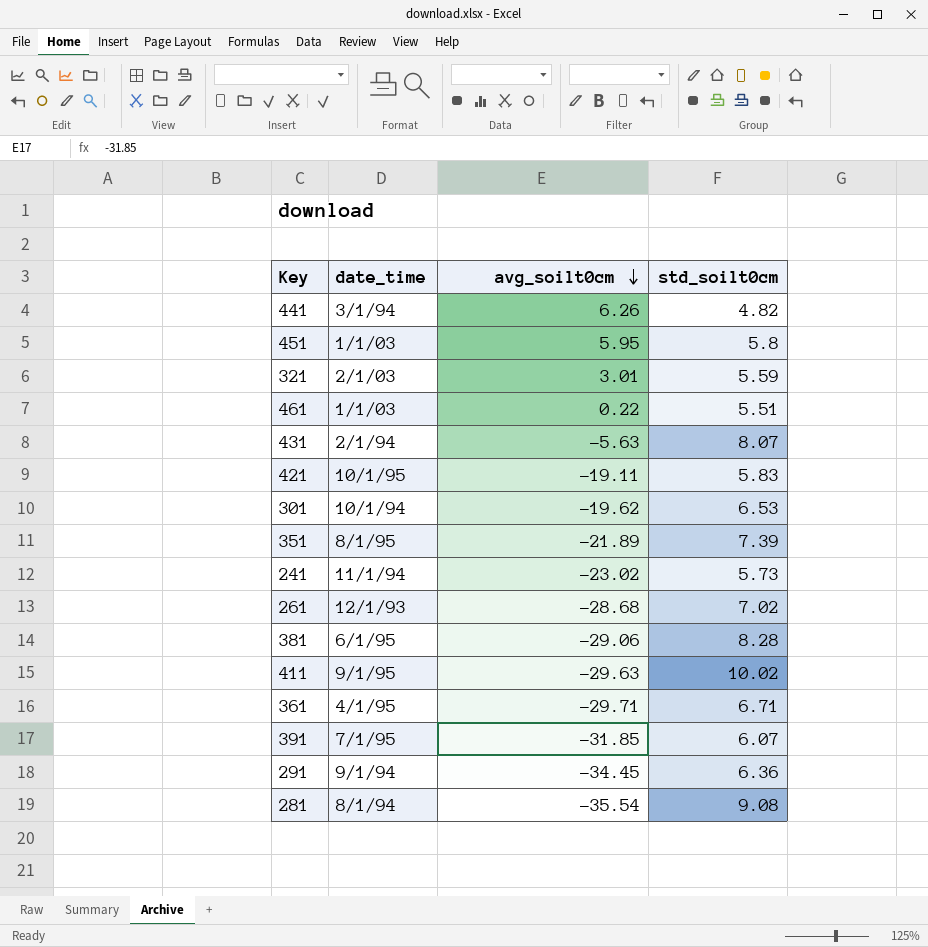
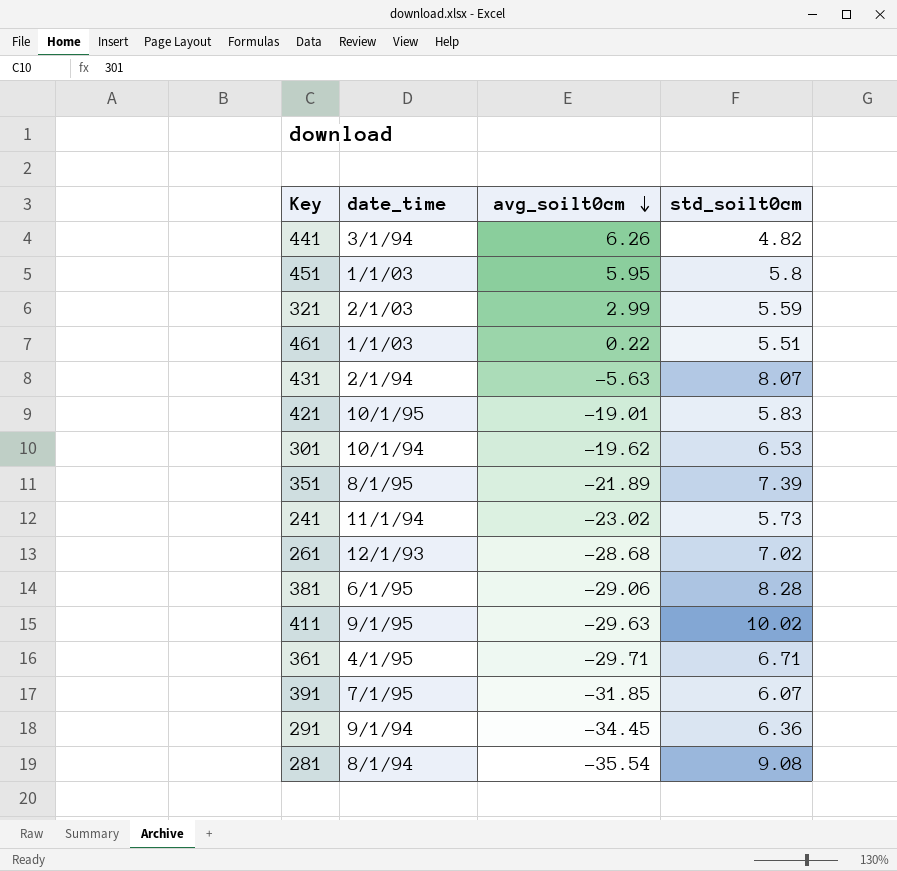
321 | avg_soilt0cm: 3.01 -> 2.99
421 | avg_soilt0cm: -19.11 -> -19.01

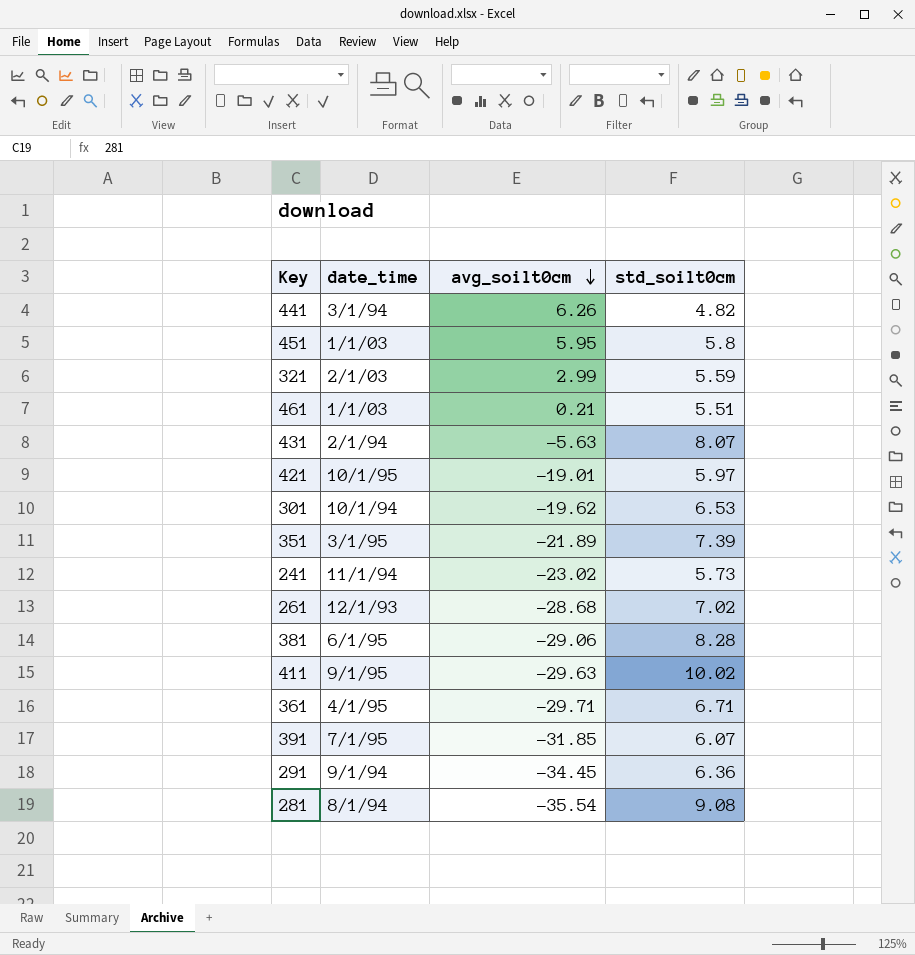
461 | avg_soilt0cm: 0.22 -> 0.21
421 | std_soilt0cm: 5.83 -> 5.97
351 | date_time: 8/1/95 -> 3/1/95

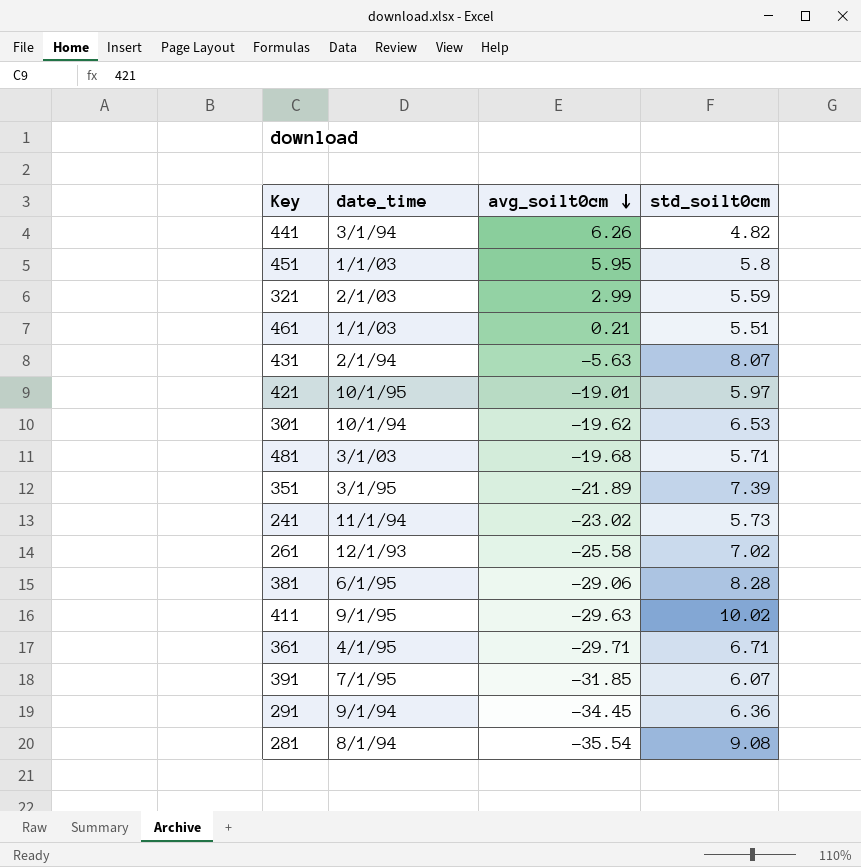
row 481: none -> 3/1/03 | -19.68 | 5.71
261 | avg_soilt0cm: -28.68 -> -25.58

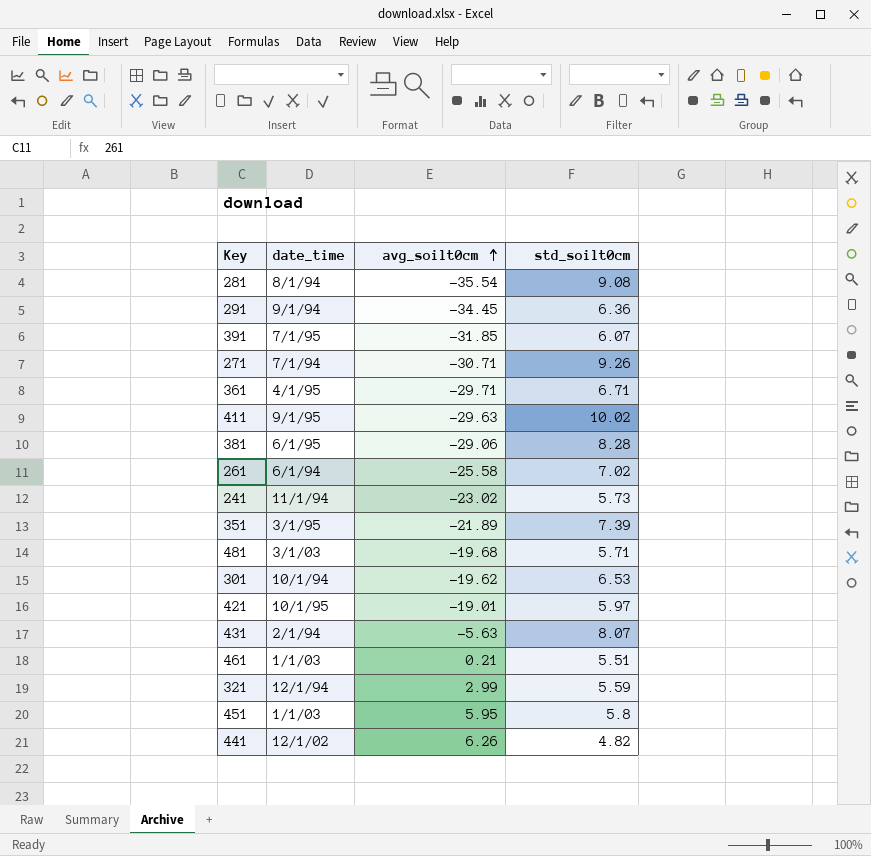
row order: avg_soilt0cm descending -> avg_soilt0cm ascending
row 271: none -> 7/1/94 | -30.71 | 9.26
261 | date_time: 12/1/93 -> 6/1/94
321 | date_time: 2/1/03 -> 12/1/94
441 | date_time: 3/1/94 -> 12/1/02

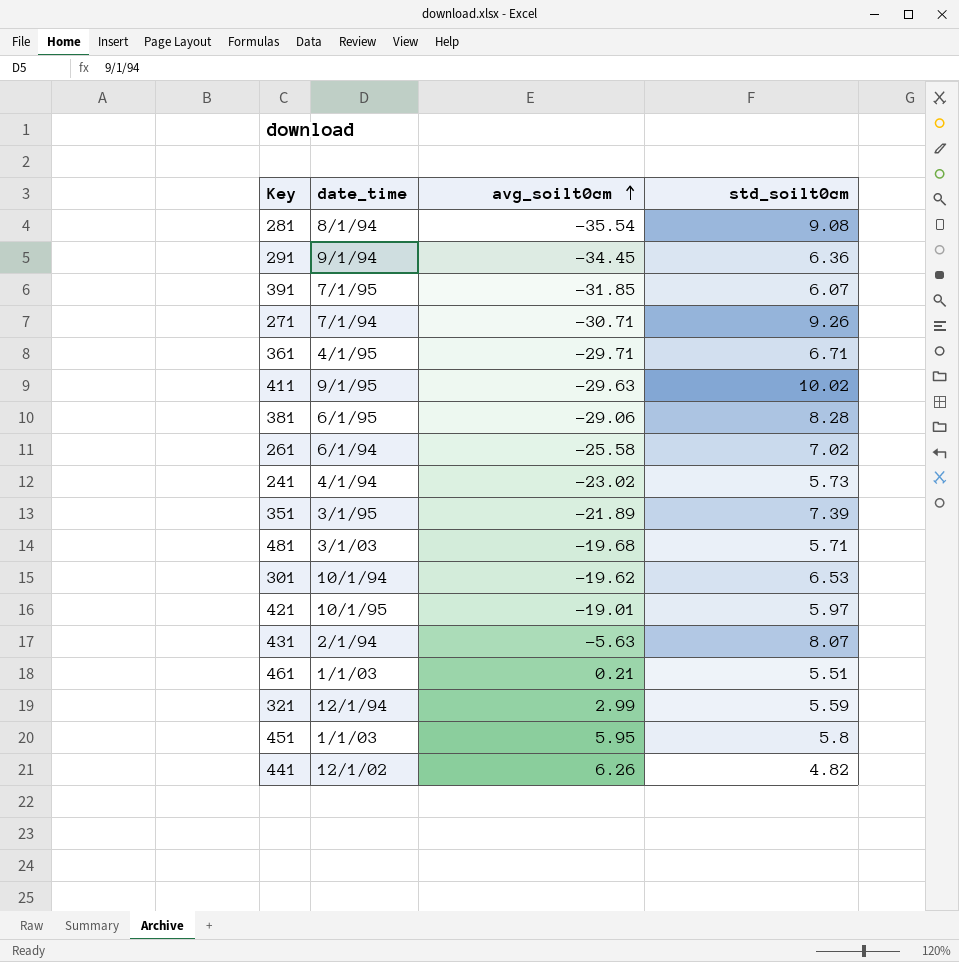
241 | date_time: 11/1/94 -> 4/1/94

